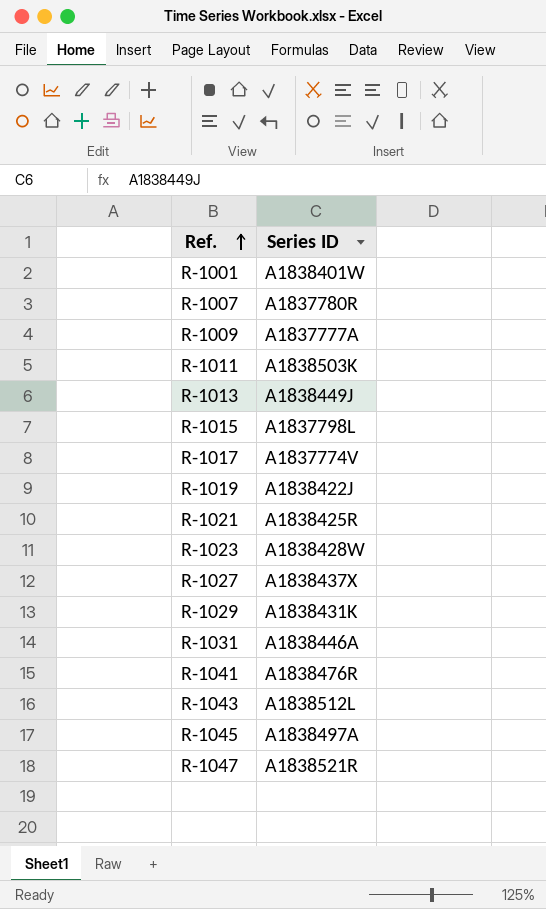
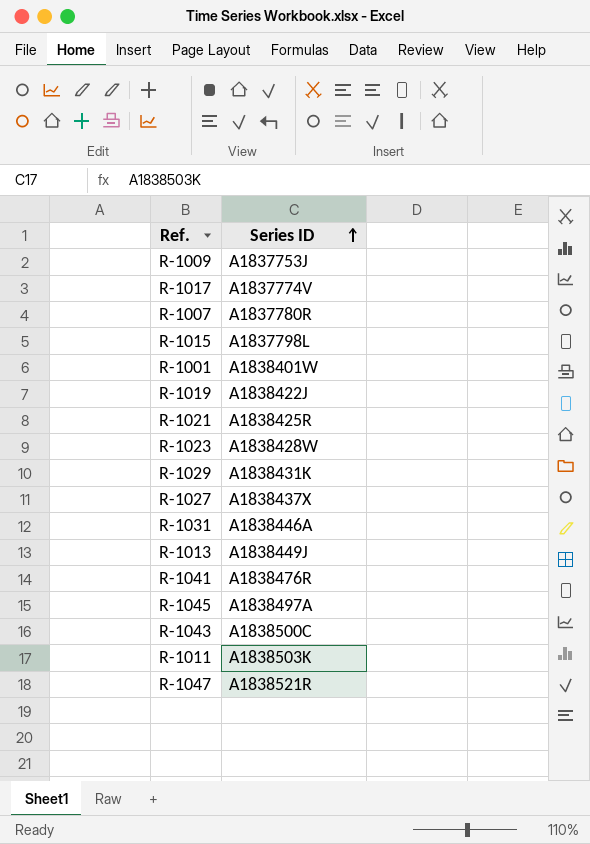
row order: Ref. ascending -> Series ID ascending
R-1009 | Series ID: A1837777A -> A1837753J
R-1043 | Series ID: A1838512L -> A1838500C

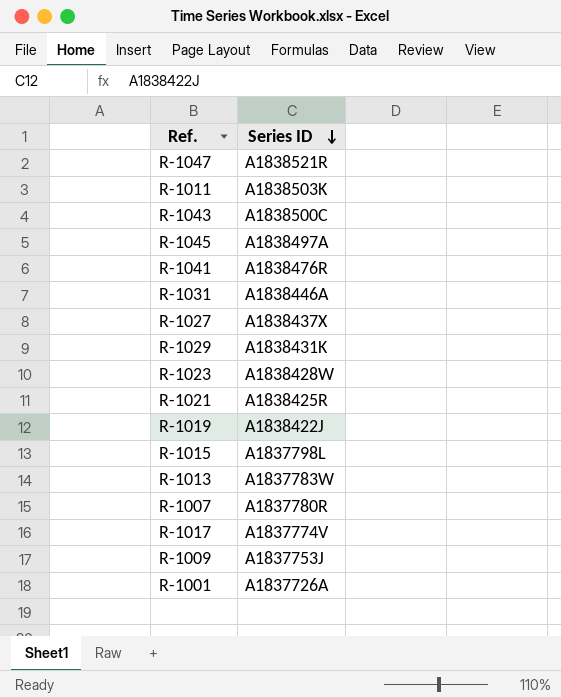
row order: Series ID ascending -> Series ID descending
R-1013 | Series ID: A1838449J -> A1837783W
R-1001 | Series ID: A1838401W -> A1837726A

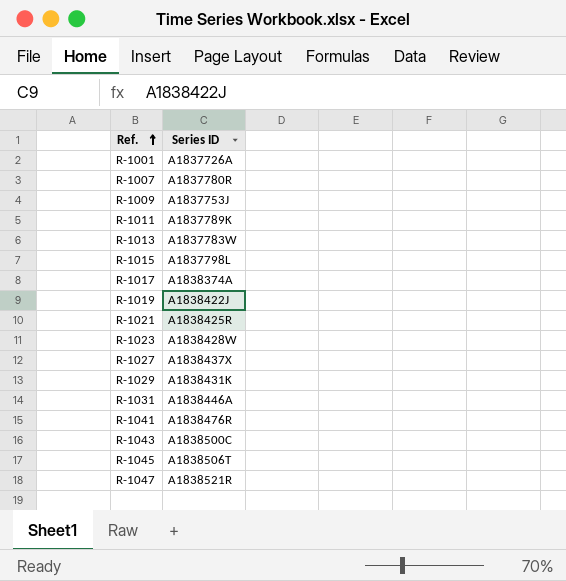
row order: Series ID descending -> Ref. ascending
R-1011 | Series ID: A1838503K -> A1837789K
R-1017 | Series ID: A1837774V -> A1838374A
R-1045 | Series ID: A1838497A -> A1838506T

